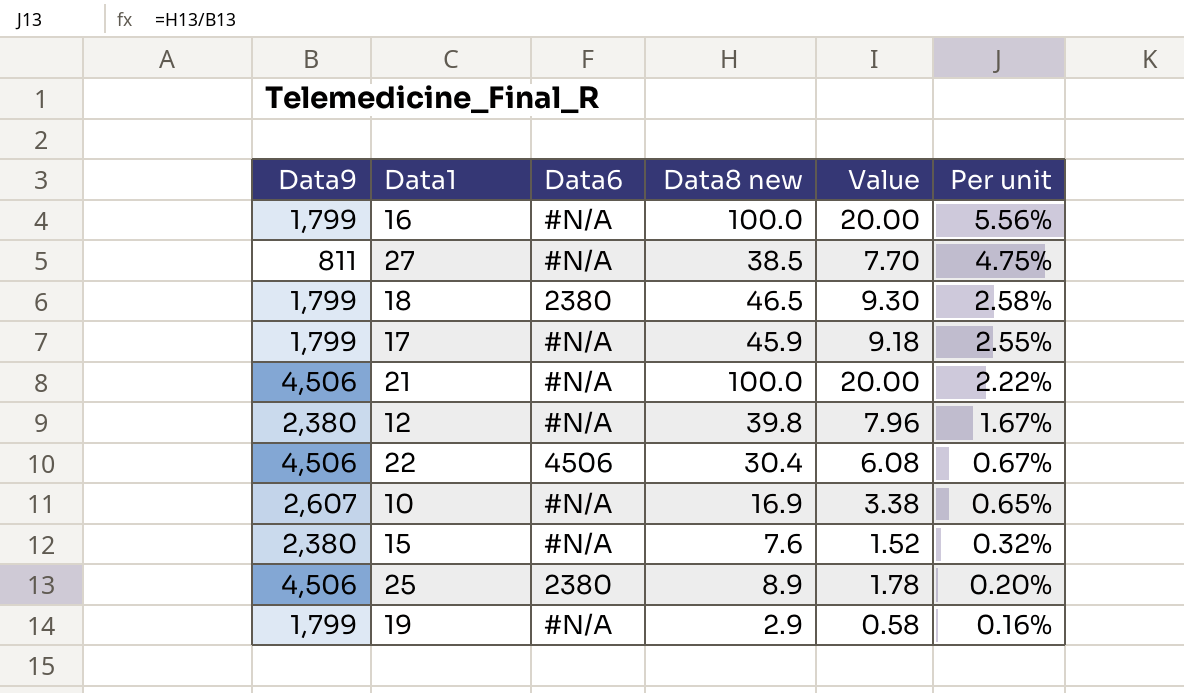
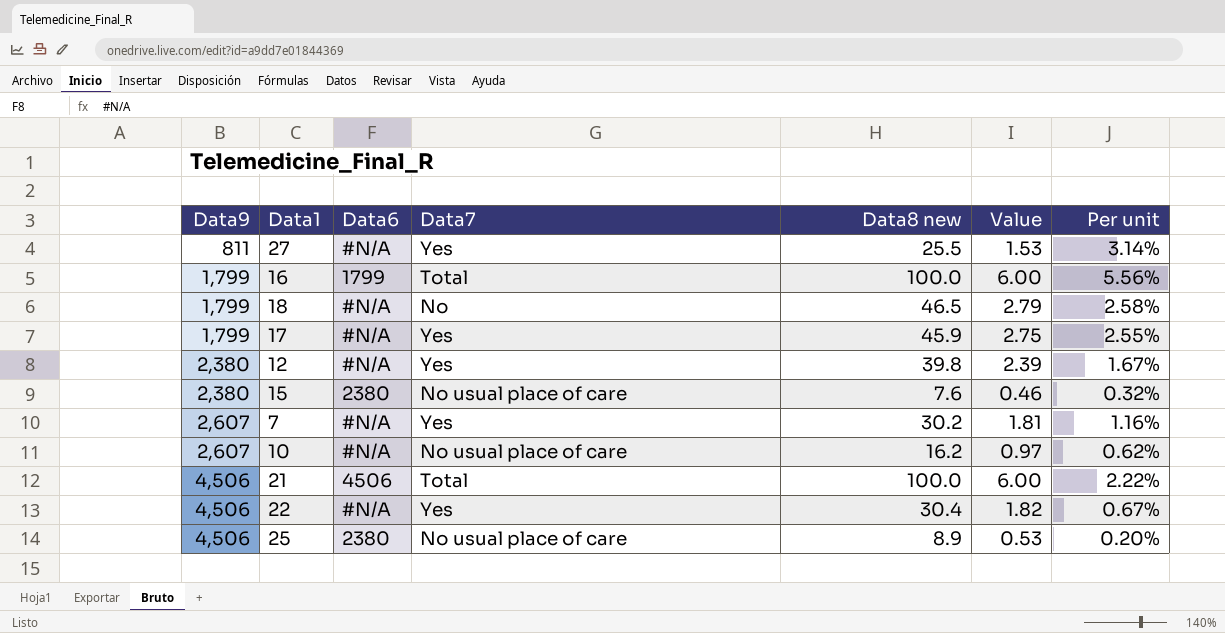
row order: Per unit descending -> Data9 ascending
column Data7 | position: none -> 4
column Value | formula: [Data8 new] * 0.2 -> [Data8 new] * 0.06
row 19: 1,799 | #N/A | 2.9 | 0.58 | 0.16% -> none
27 | Data8 new: 38.5 -> 25.5
27 | Per unit: 4.75% -> 3.14%
16 | Data6: #N/A -> 1799
18 | Data6: 2380 -> #N/A
15 | Data6: #N/A -> 2380
row 7: none -> 2,607 | #N/A | Yes | 30.2 | 1.81 | 1.16%
10 | Data8 new: 16.9 -> 16.2
10 | Per unit: 0.65% -> 0.62%
21 | Data6: #N/A -> 4506
22 | Data6: 4506 -> #N/A

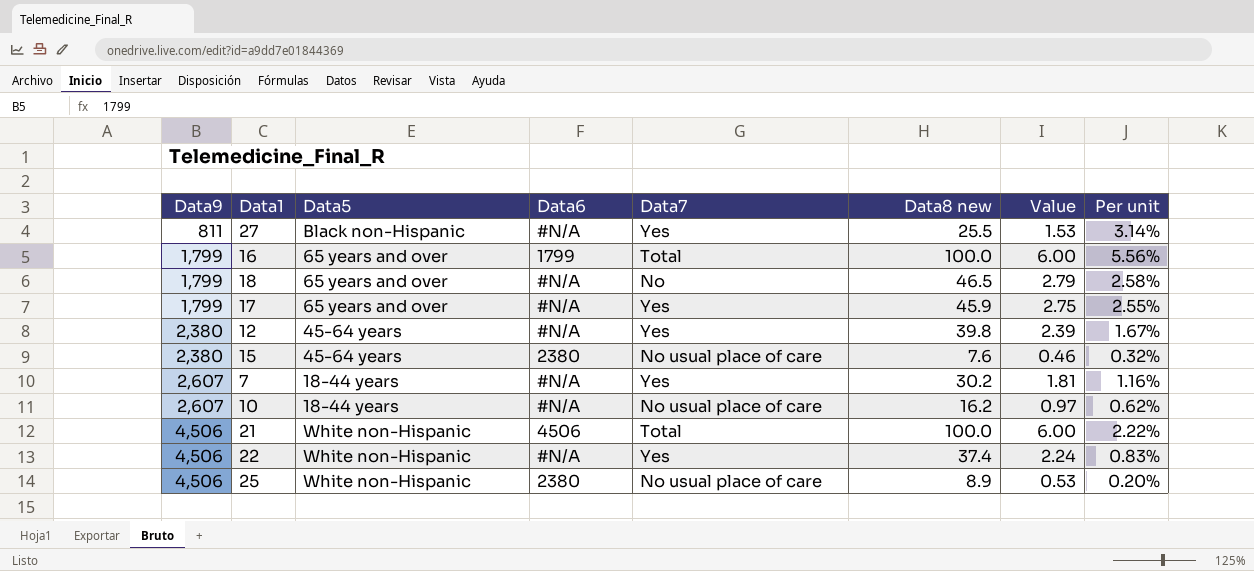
column Data5 | position: none -> 3
22 | Data8 new: 30.4 -> 37.4
22 | Value: 1.82 -> 2.24
22 | Per unit: 0.67% -> 0.83%

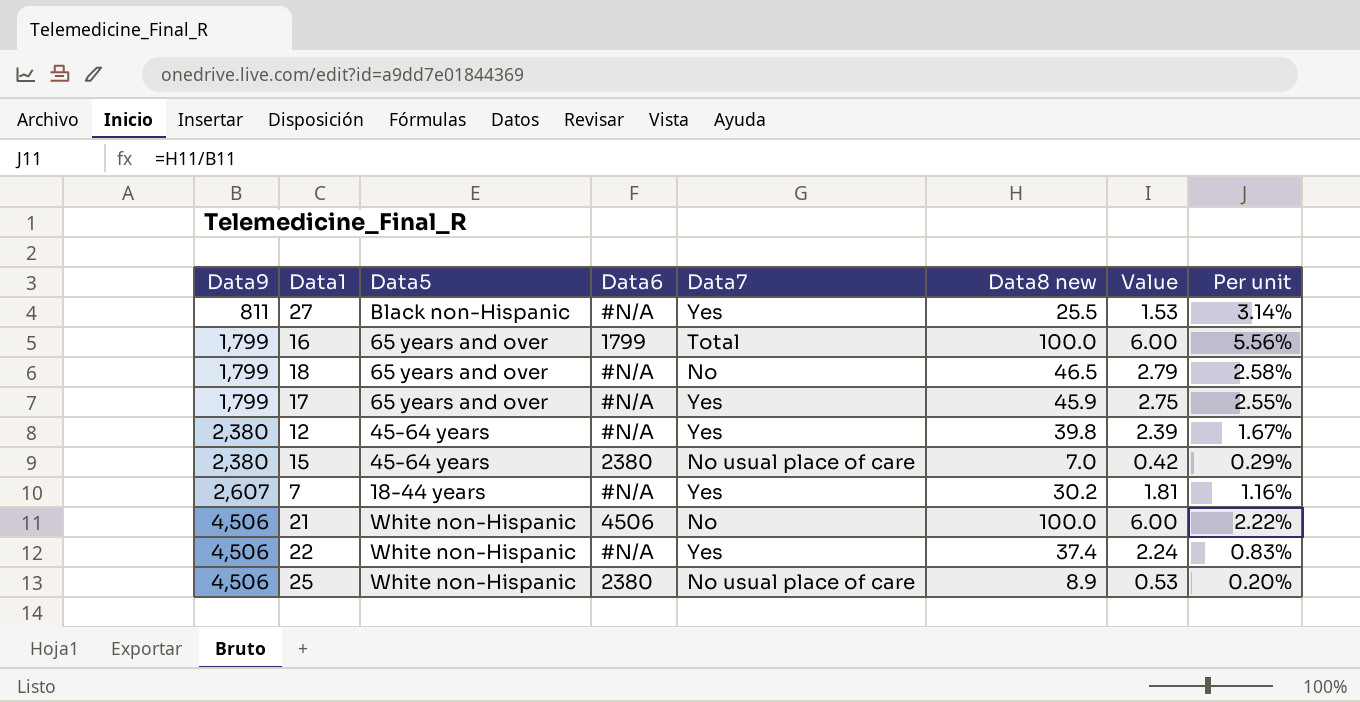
row 10: 2,607 | 18-44 years | #N/A | No usual place of care | 16.2 | 0.97 | 0.62% -> none
15 | Data8 new: 7.6 -> 7.0
15 | Value: 0.46 -> 0.42
15 | Per unit: 0.32% -> 0.29%
21 | Data7: Total -> No

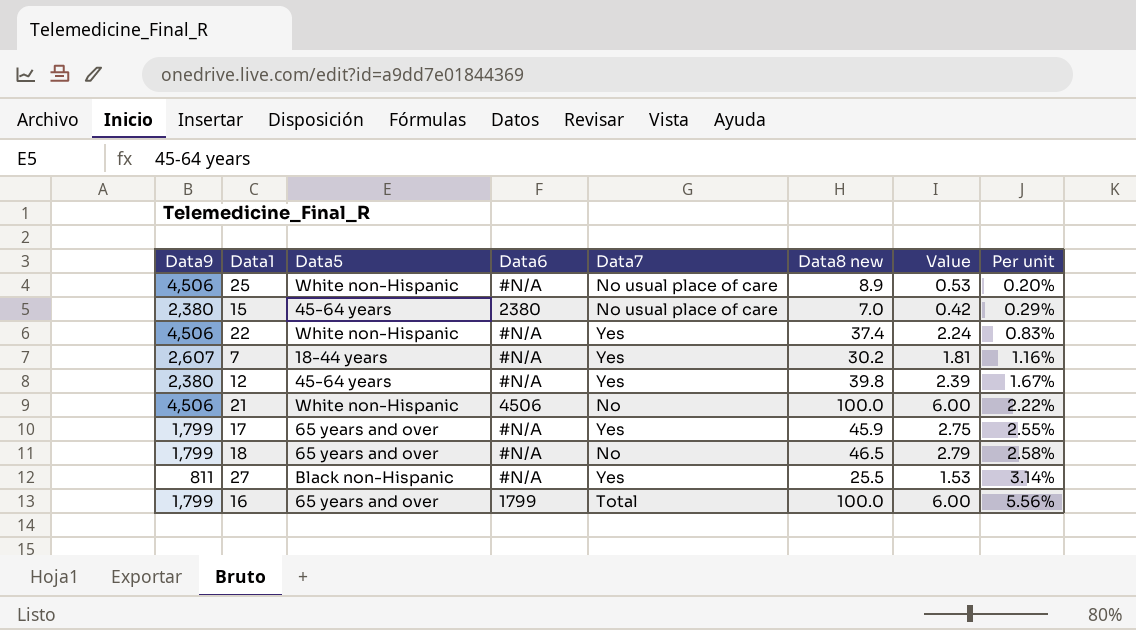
row order: Data9 ascending -> Per unit ascending
25 | Data6: 2380 -> #N/A

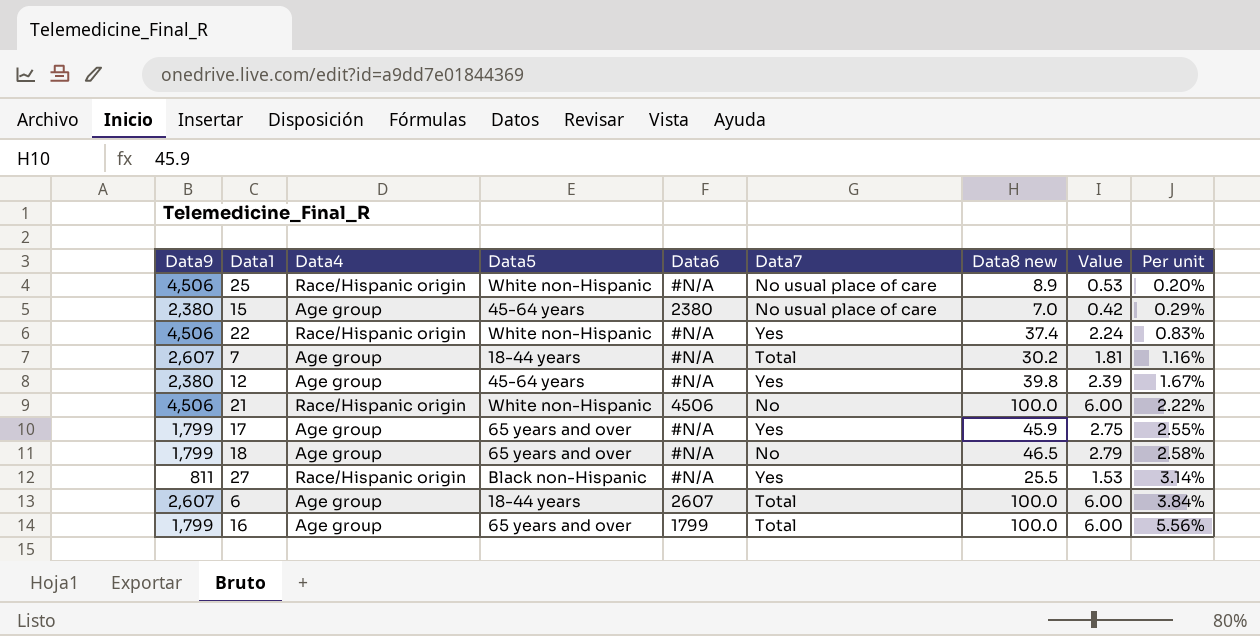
column Data4 | position: none -> 3
7 | Data7: Yes -> Total
row 6: none -> 2,607 | Age group | 18-44 years | 2607 | Total | 100.0 | 6.00 | 3.84%

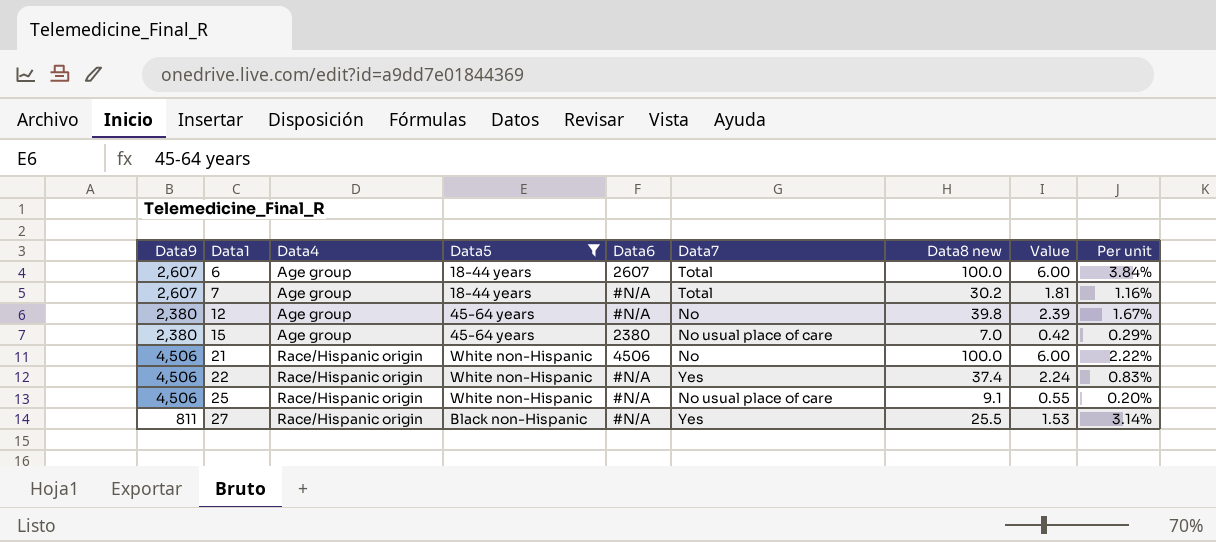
filter: none -> Data5 != 65 years and over
row order: Per unit ascending -> Data1 ascending
12 | Data7: Yes -> No
25 | Data8 new: 8.9 -> 9.1
25 | Value: 0.53 -> 0.55

